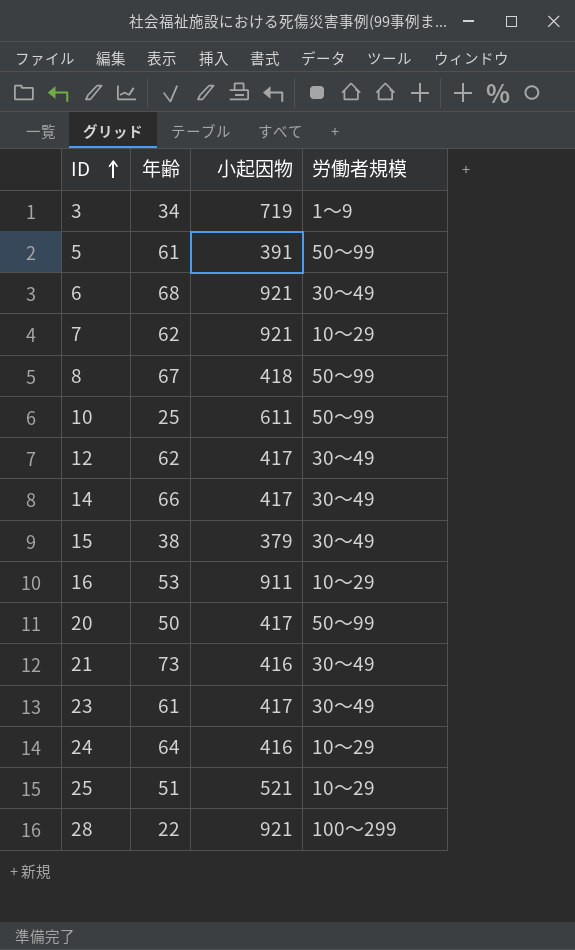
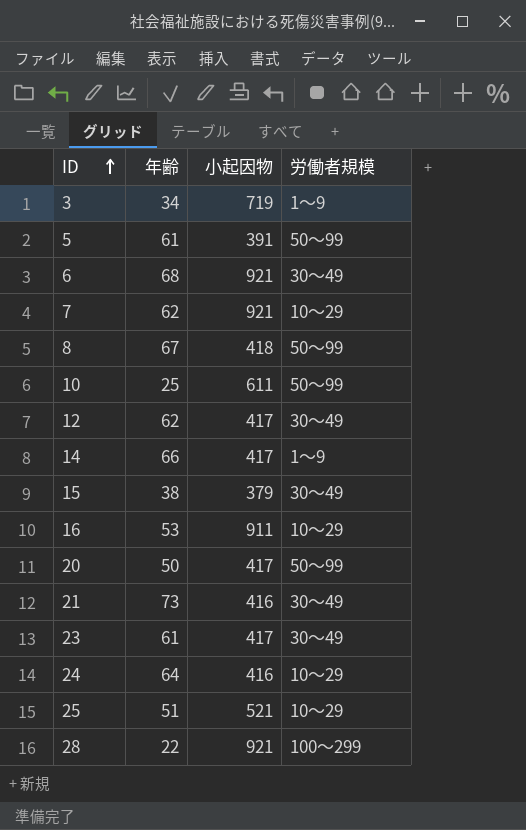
14 | 労働者規模: 30～49 -> 1～9

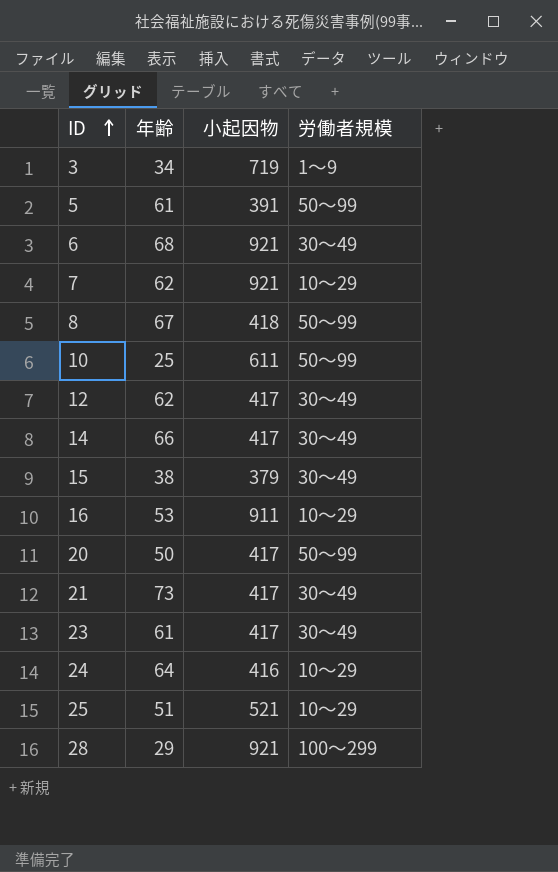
14 | 労働者規模: 1～9 -> 30～49
21 | 小起因物: 416 -> 417
28 | 年齢: 22 -> 29

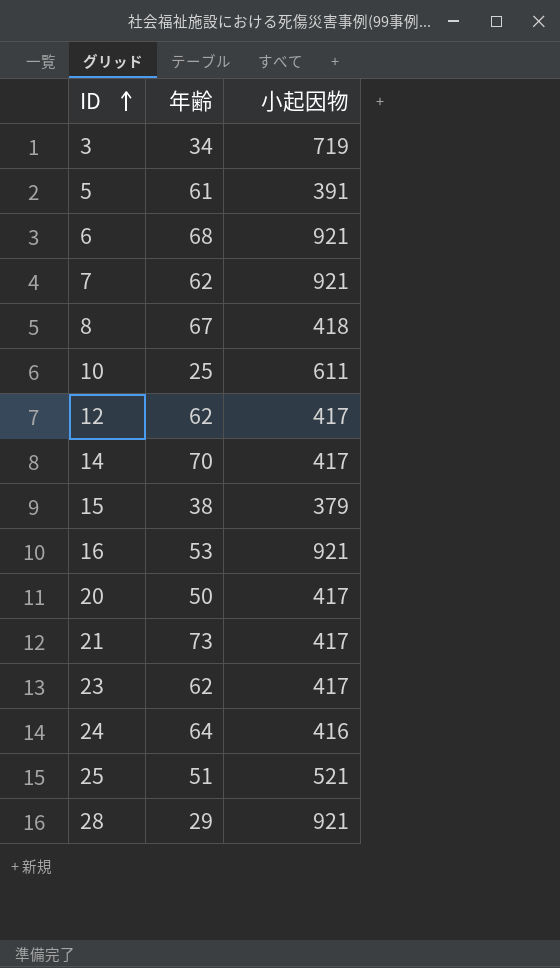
column 労働者規模 | position: 4 -> none
14 | 年齢: 66 -> 70
16 | 小起因物: 911 -> 921
23 | 年齢: 61 -> 62

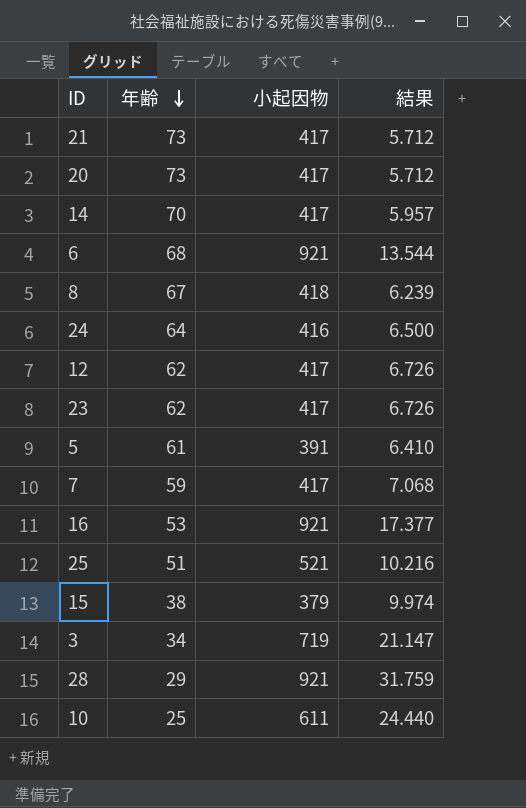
row order: ID ascending -> 年齢 descending
column 結果 | formula: none -> [小起因物] / [年齢]
20 | 年齢: 50 -> 73
7 | 年齢: 62 -> 59
7 | 小起因物: 921 -> 417

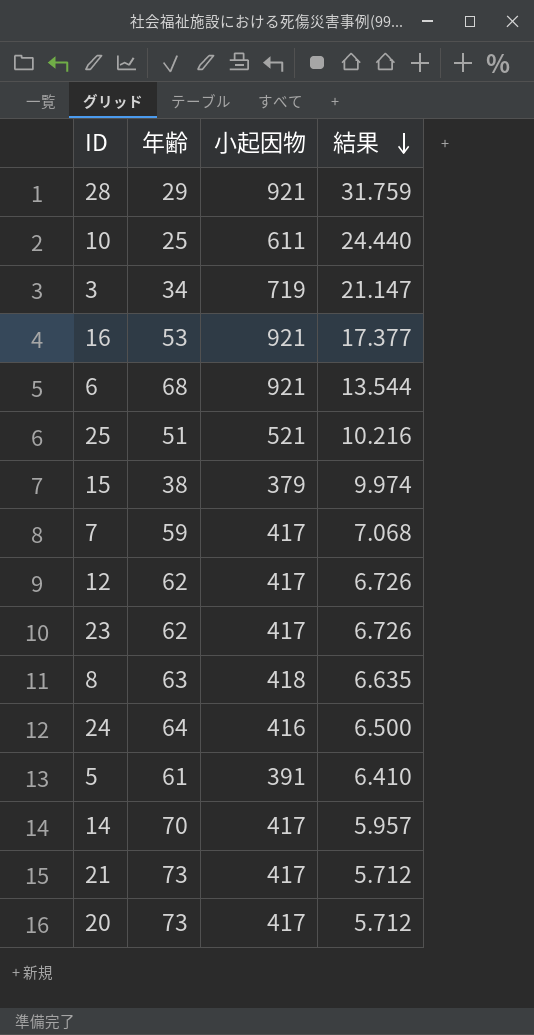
row order: 年齢 descending -> 結果 descending
8 | 年齢: 67 -> 63
8 | 結果: 6.239 -> 6.635

